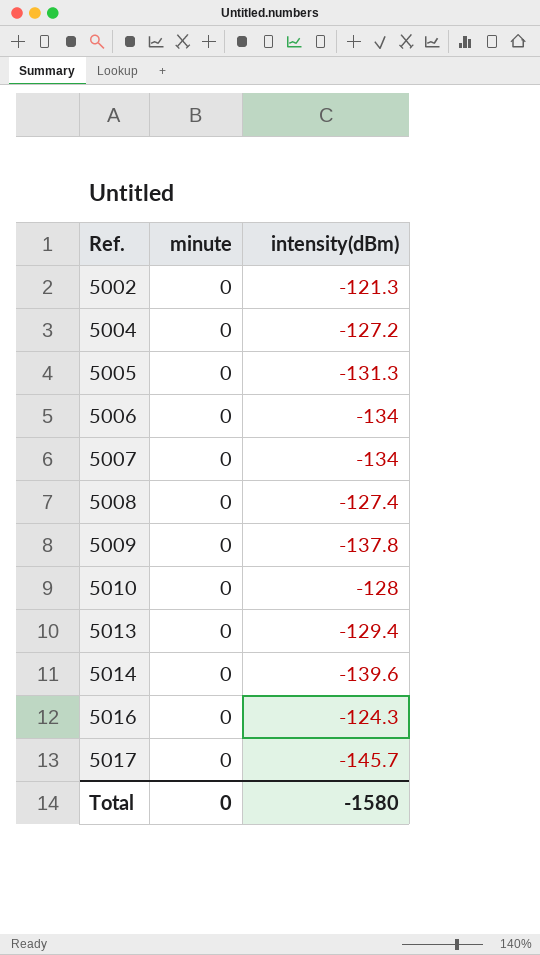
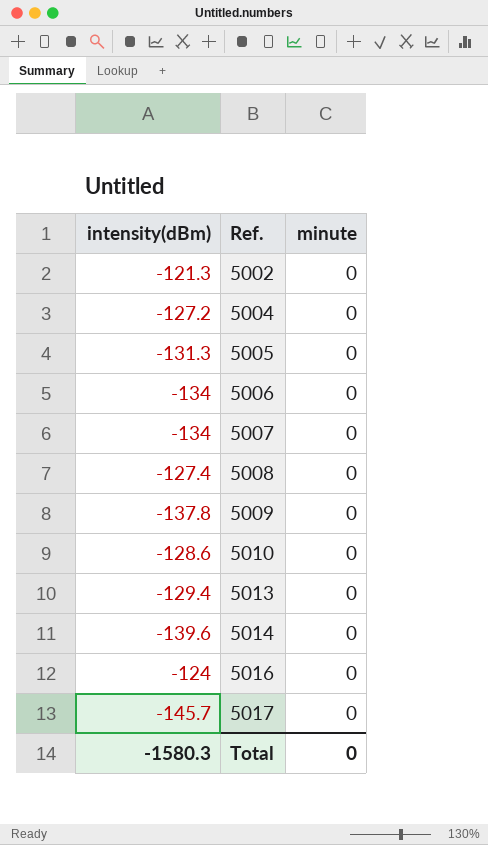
column intensity(dBm) | position: 3 -> 1
5010 | intensity(dBm): -128 -> -128.6
5016 | intensity(dBm): -124.3 -> -124
Total | intensity(dBm): -1580 -> -1580.3

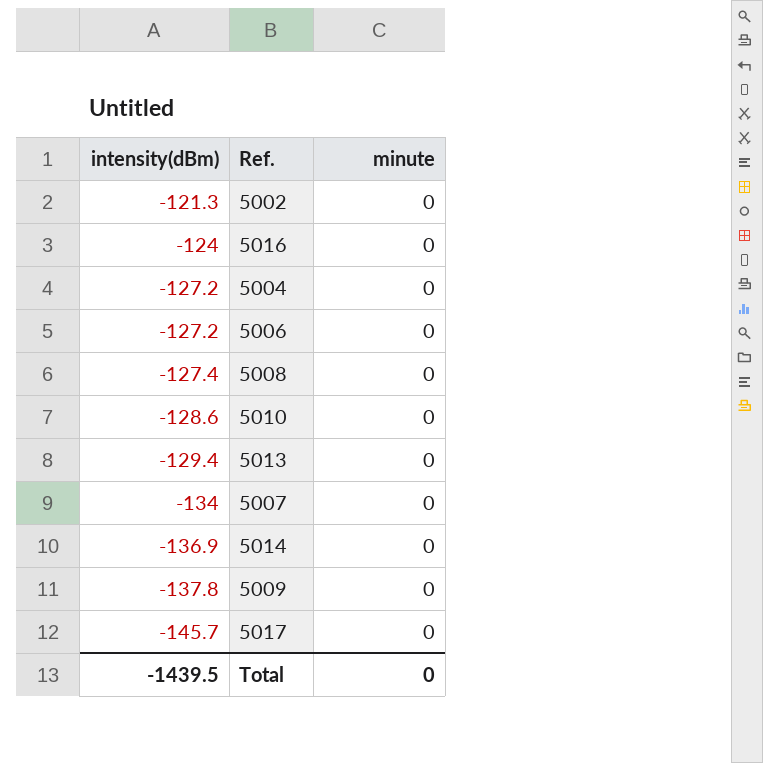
row order: Ref. ascending -> intensity(dBm) descending
row 5005: -131.3 | 0 -> none
5006 | intensity(dBm): -134 -> -127.2
5014 | intensity(dBm): -139.6 -> -136.9
Total | intensity(dBm): -1580.3 -> -1439.5

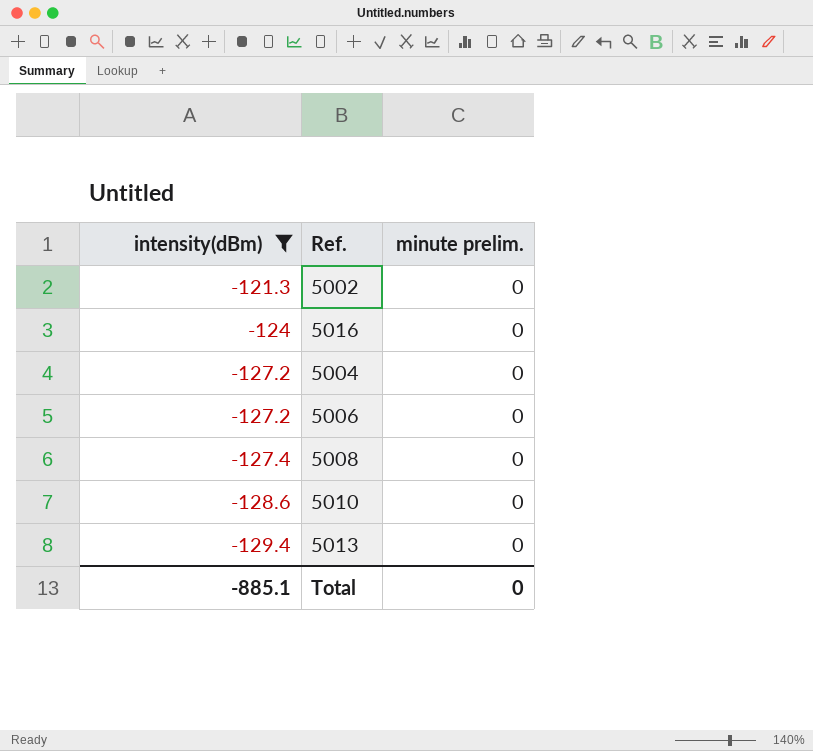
filter: none -> intensity(dBm) >= -129.4
column name: minute -> minute prelim.
Total | intensity(dBm): -1439.5 -> -885.1

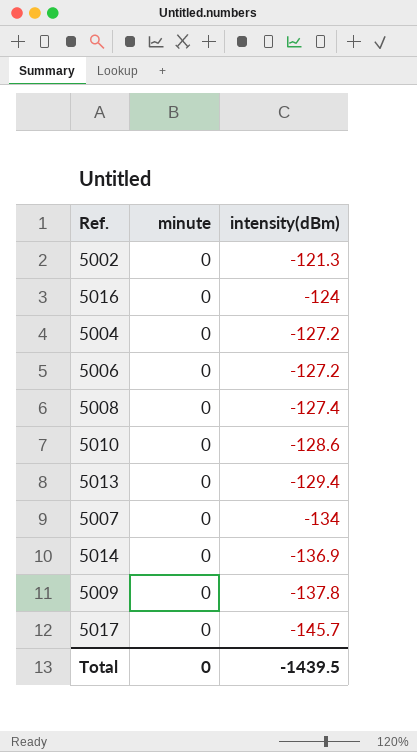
filter: intensity(dBm) >= -129.4 -> none
column name: minute prelim. -> minute
column intensity(dBm) | position: 1 -> 3
Total | intensity(dBm): -885.1 -> -1439.5

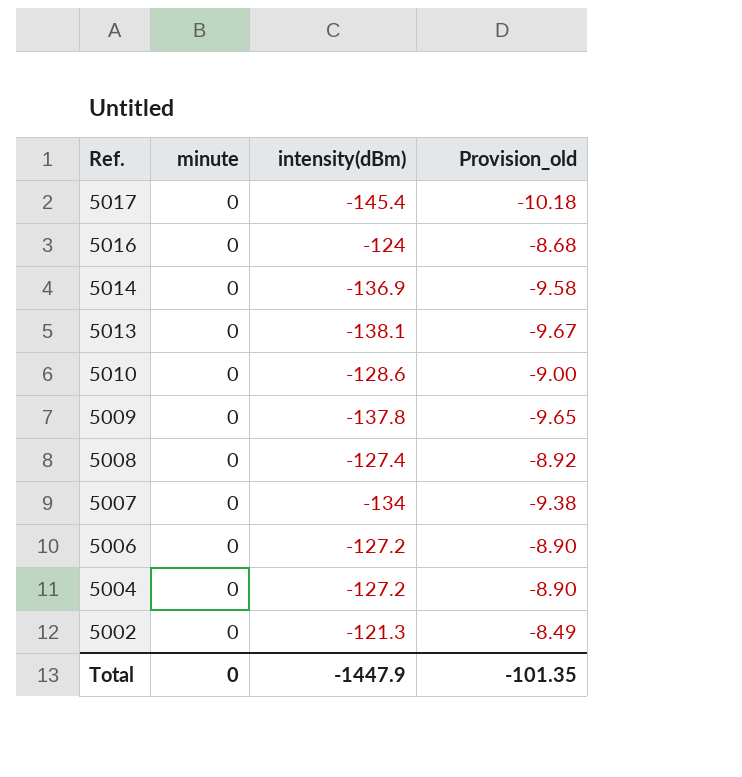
row order: intensity(dBm) descending -> Ref. descending
column Provision_old | formula: none -> [intensity(dBm)] * 0.07
5017 | intensity(dBm): -145.7 -> -145.4
5013 | intensity(dBm): -129.4 -> -138.1
Total | intensity(dBm): -1439.5 -> -1447.9

